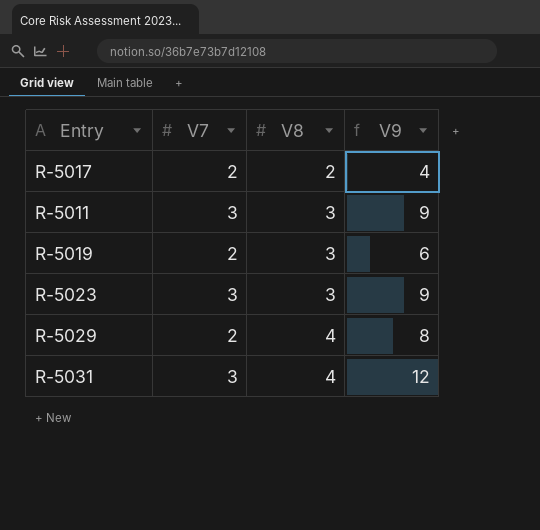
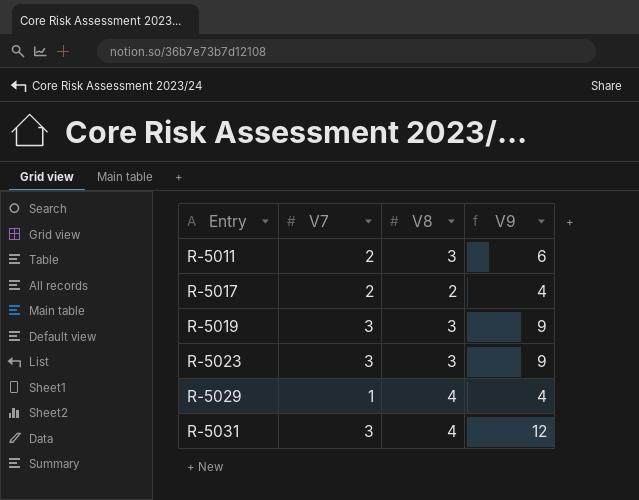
row order: V8 ascending -> Entry ascending
R-5011 | V7: 3 -> 2
R-5011 | V9: 9 -> 6
R-5019 | V7: 2 -> 3
R-5019 | V9: 6 -> 9
R-5029 | V7: 2 -> 1
R-5029 | V9: 8 -> 4

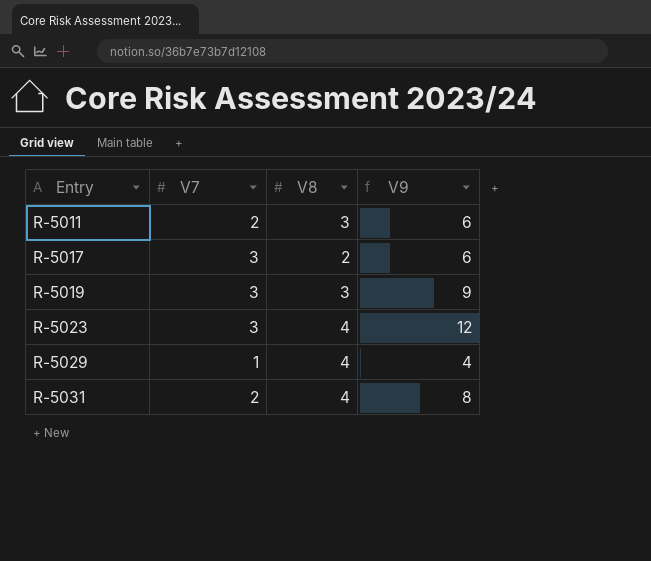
R-5017 | V7: 2 -> 3
R-5017 | V9: 4 -> 6
R-5023 | V8: 3 -> 4
R-5023 | V9: 9 -> 12
R-5031 | V7: 3 -> 2
R-5031 | V9: 12 -> 8

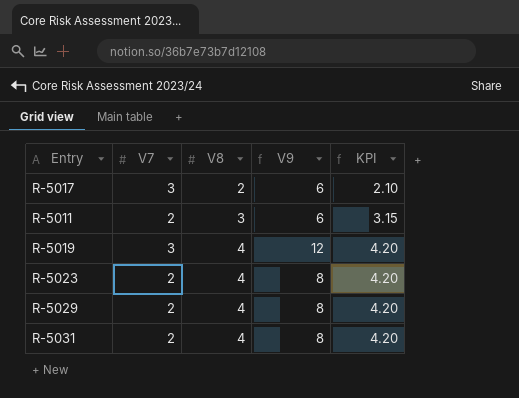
row order: Entry ascending -> V8 ascending
column KPI | formula: none -> [V8] * 1.05
R-5019 | V8: 3 -> 4
R-5019 | V9: 9 -> 12
R-5023 | V7: 3 -> 2
R-5023 | V9: 12 -> 8
R-5029 | V7: 1 -> 2
R-5029 | V9: 4 -> 8

